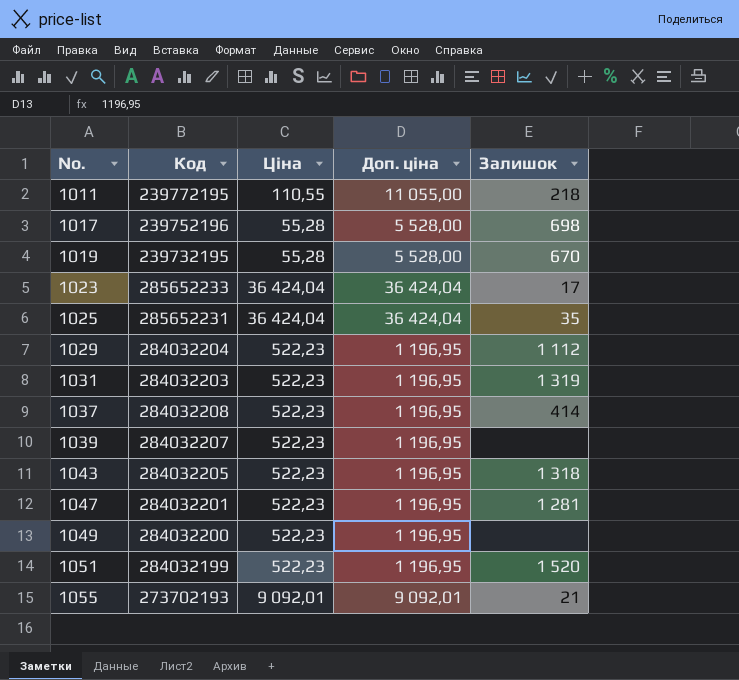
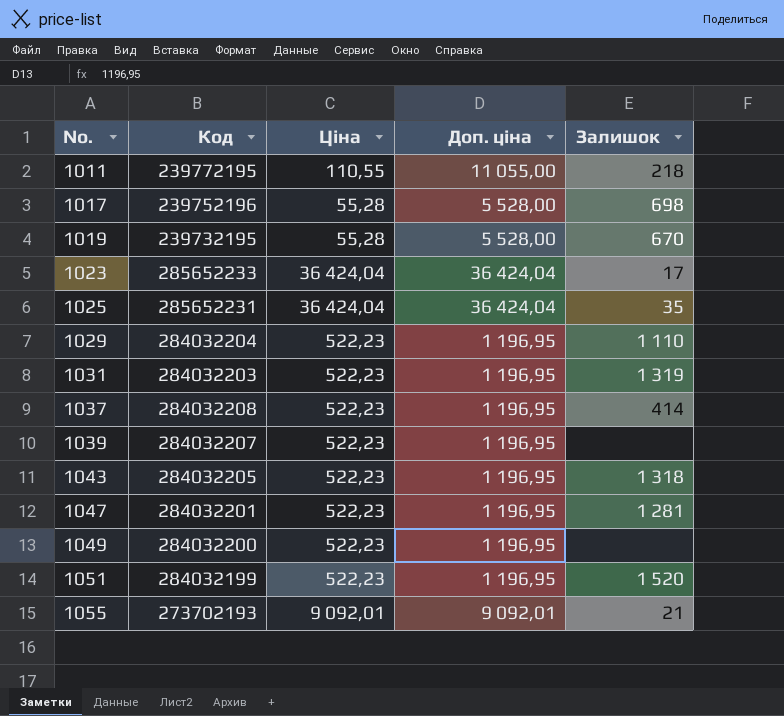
1029 | Залишок: 1 112 -> 1 110

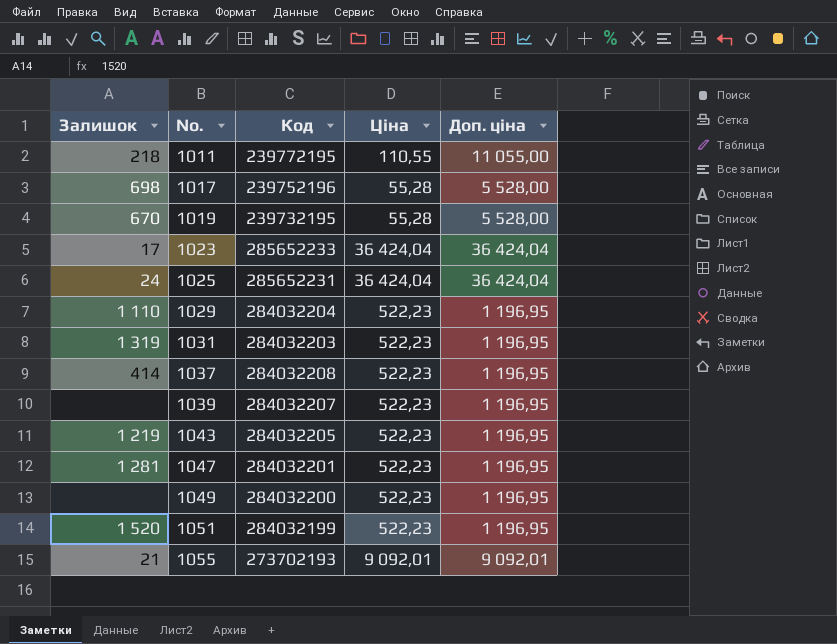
column Залишок | position: 5 -> 1
1025 | Залишок: 35 -> 24
1043 | Залишок: 1 318 -> 1 219

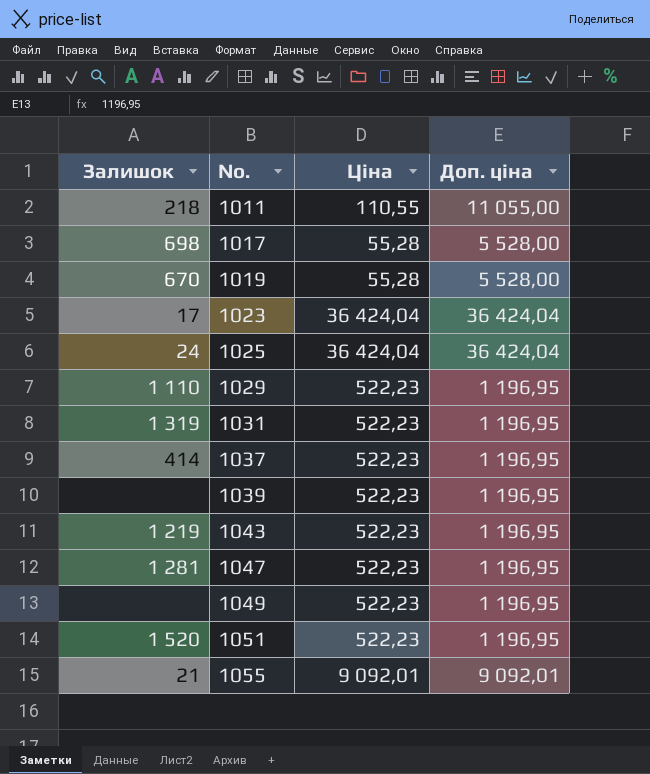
column Код | position: 3 -> none

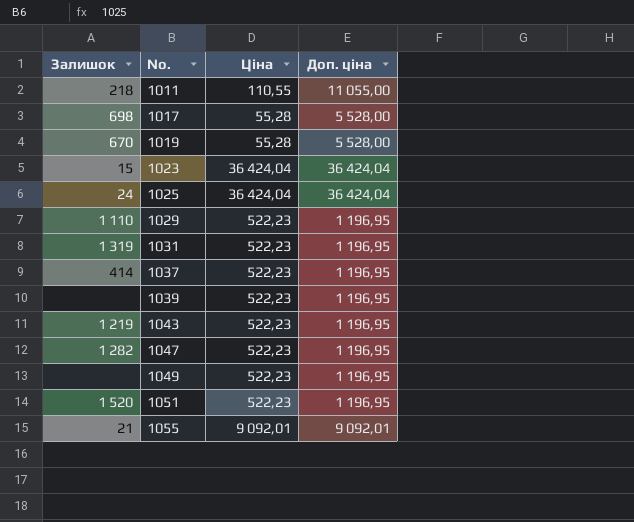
1023 | Залишок: 17 -> 15
1047 | Залишок: 1 281 -> 1 282

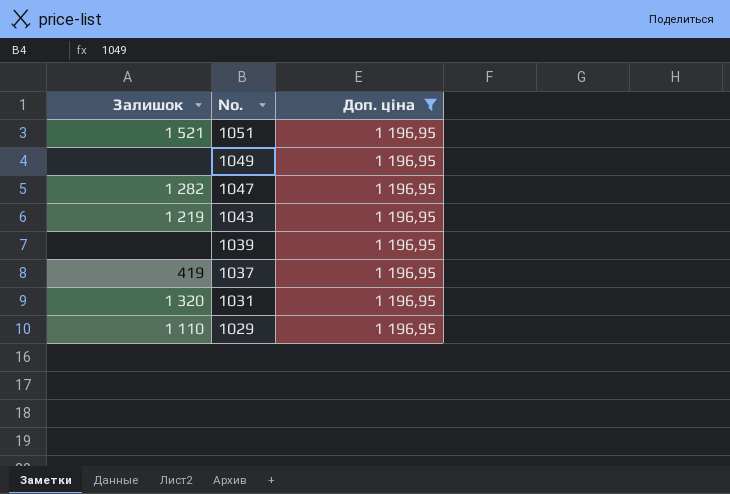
filter: none -> Доп. ціна = 1 196,95
row order: No. ascending -> No. descending
column Ціна | position: 3 -> none
1051 | Залишок: 1 520 -> 1 521
1037 | Залишок: 414 -> 419
1031 | Залишок: 1 319 -> 1 320

